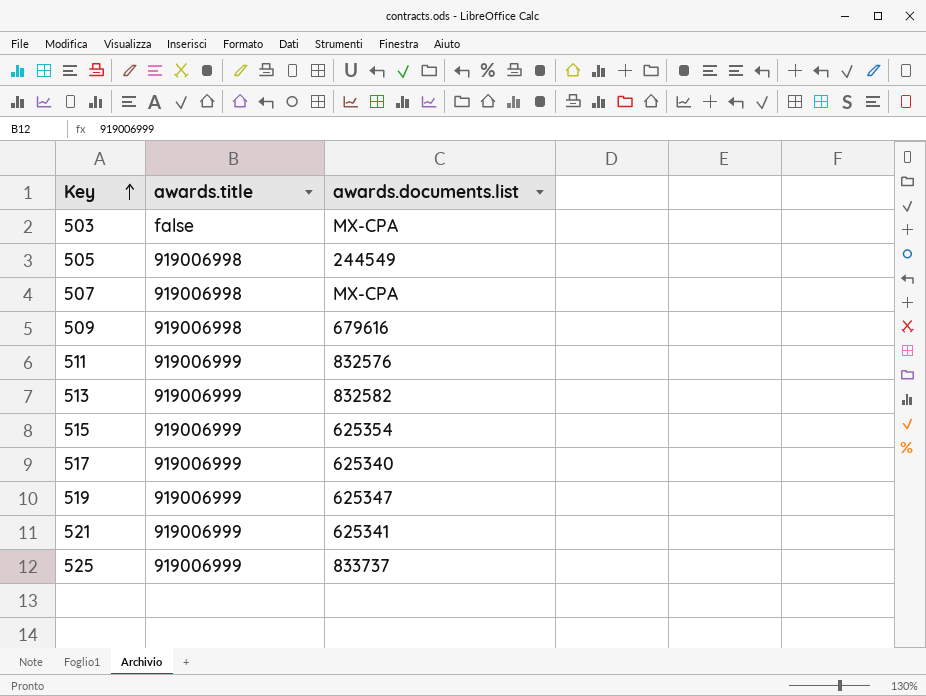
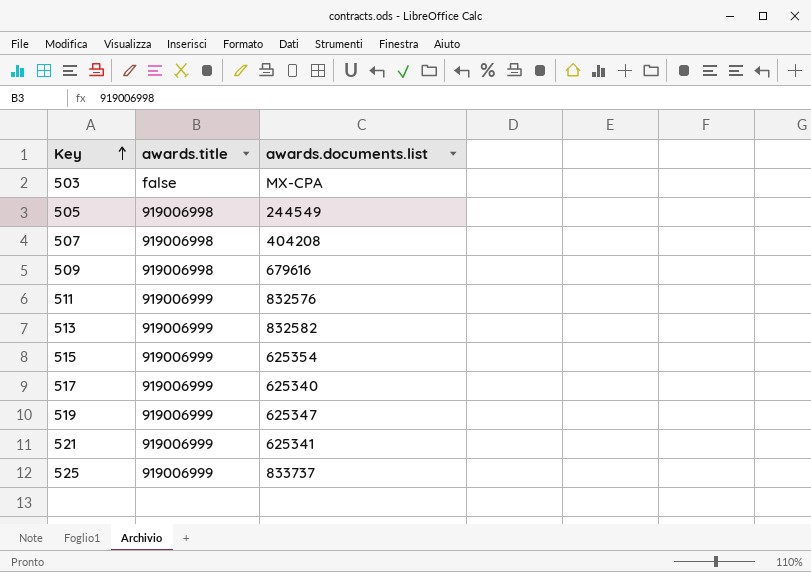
507 | awards.documents.list: MX-CPA -> 404208

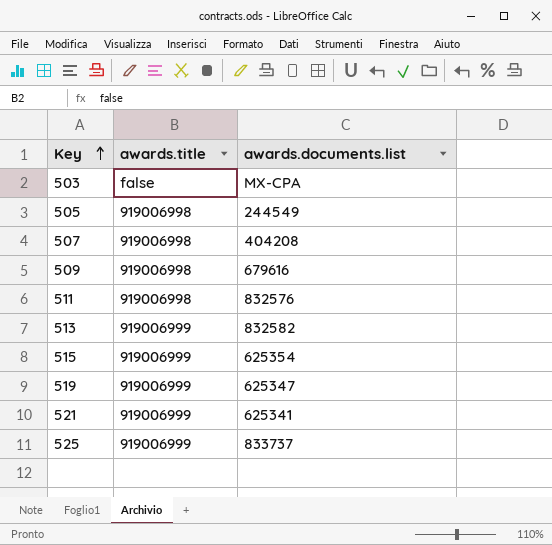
row 517: 919006999 | 625340 -> none
511 | awards.title: 919006999 -> 919006998

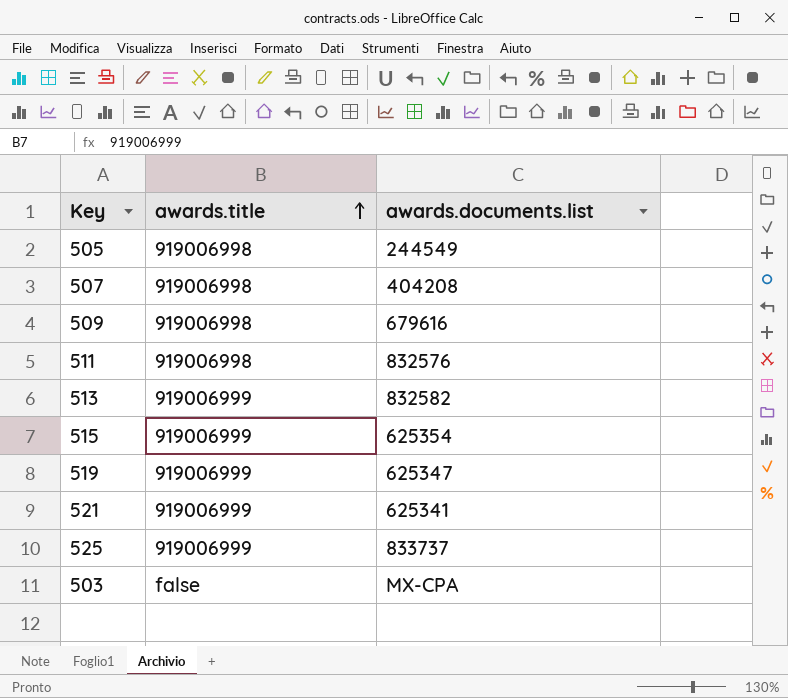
row order: Key ascending -> awards.title ascending

